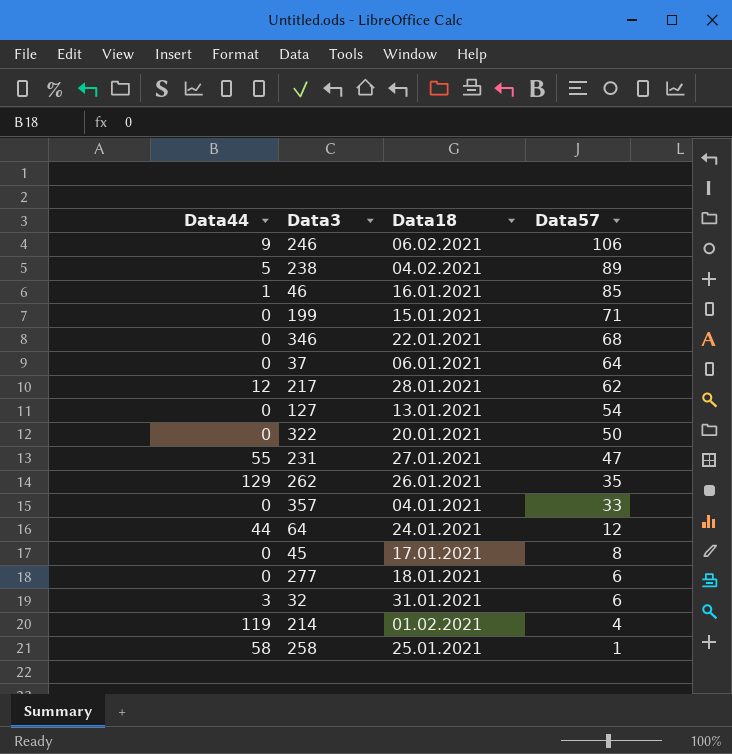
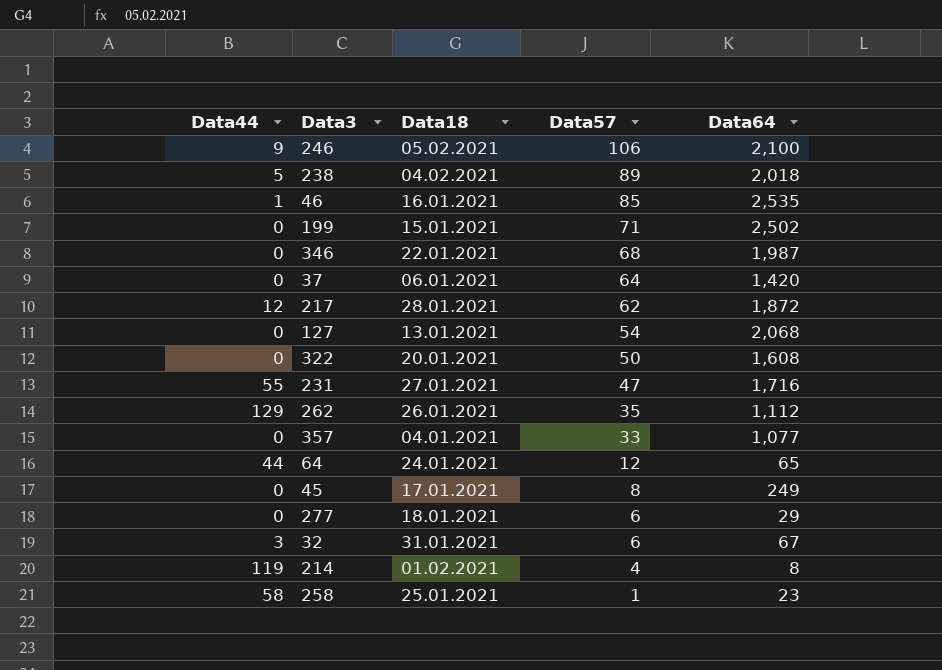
column Data64 | position: none -> 5
246 | Data18: 06.02.2021 -> 05.02.2021

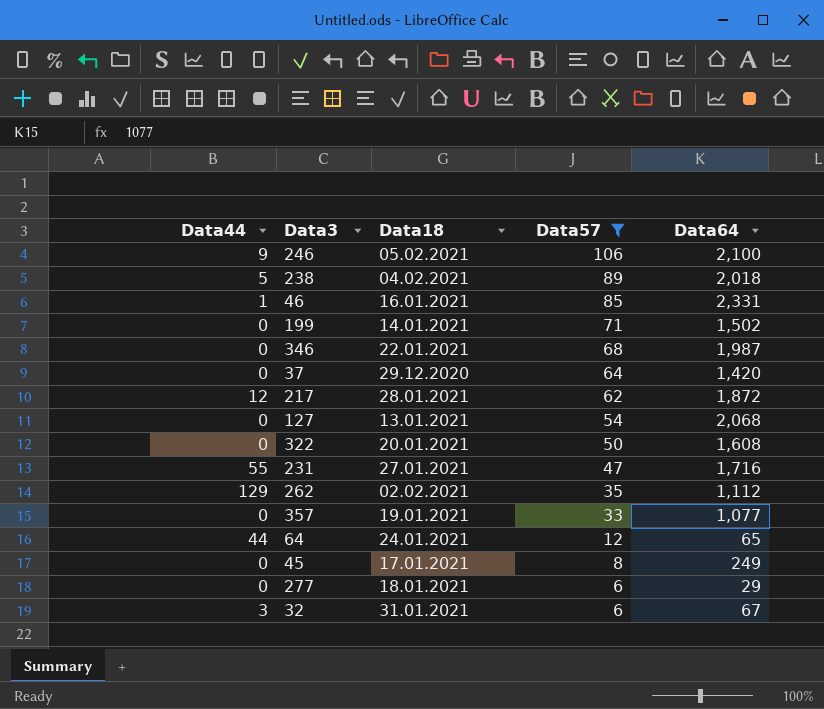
filter: none -> Data57 >= 6
46 | Data64: 2,535 -> 2,331
199 | Data18: 15.01.2021 -> 14.01.2021
199 | Data64: 2,502 -> 1,502
37 | Data18: 06.01.2021 -> 29.12.2020
262 | Data18: 26.01.2021 -> 02.02.2021
357 | Data18: 04.01.2021 -> 19.01.2021

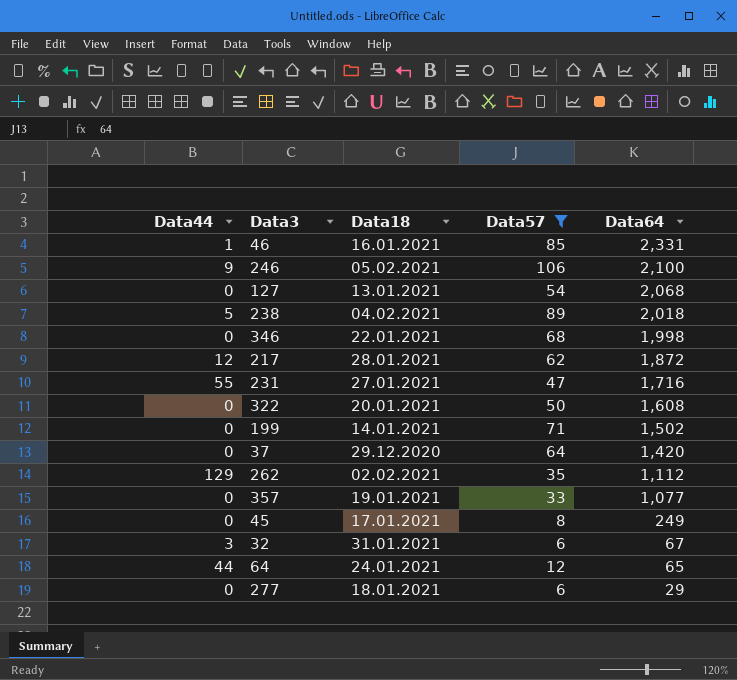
row order: Data57 descending -> Data64 descending
346 | Data64: 1,987 -> 1,998

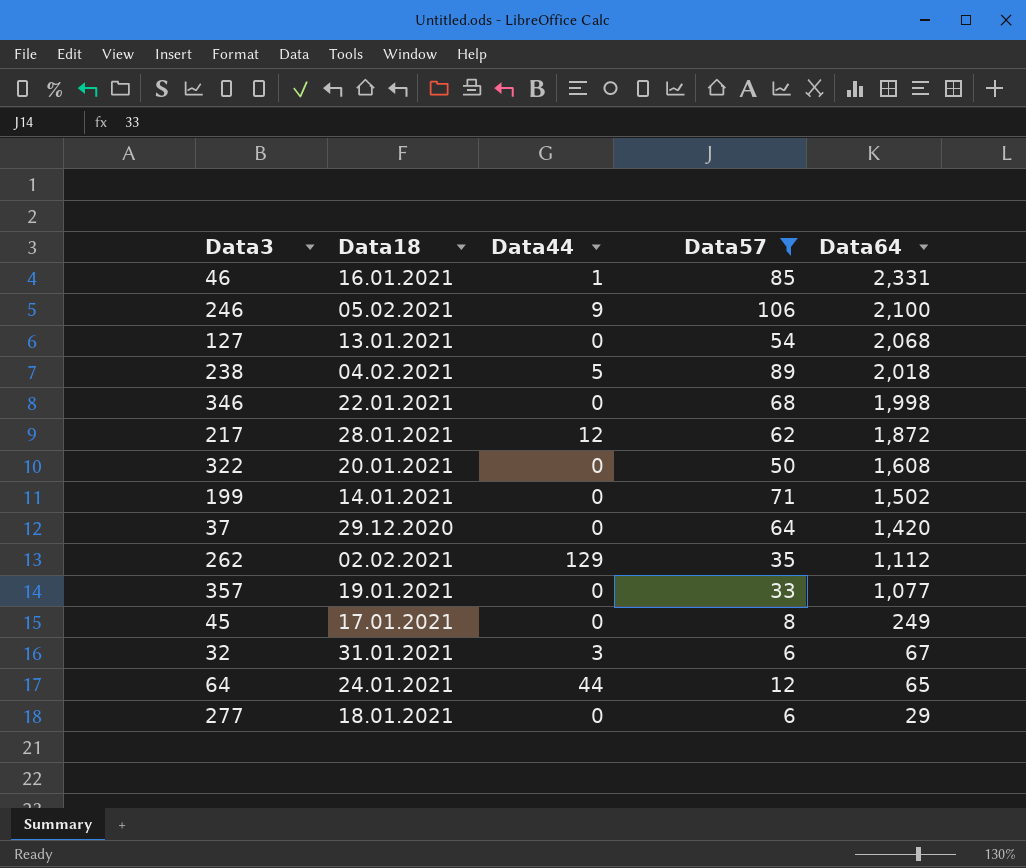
column Data44 | position: 1 -> 3
row 231: 55 | 27.01.2021 | 47 | 1,716 -> none

